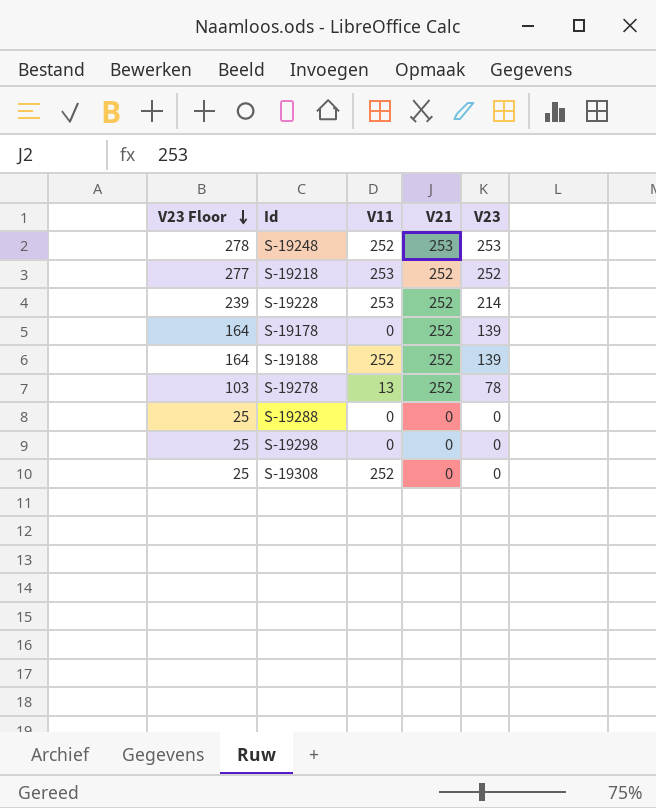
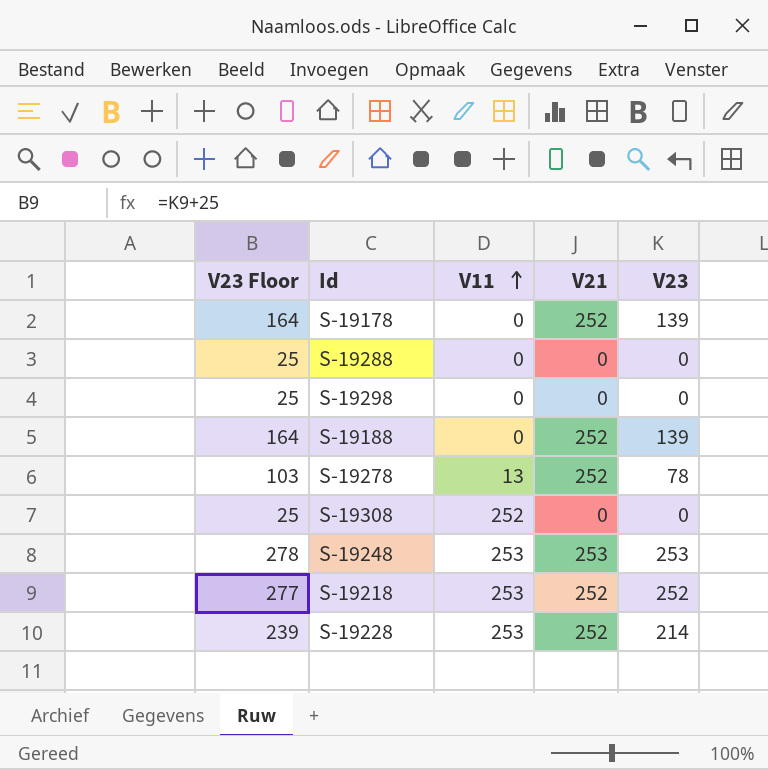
row order: V23 Floor descending -> V11 ascending
S-19188 | V11: 252 -> 0
S-19248 | V11: 252 -> 253

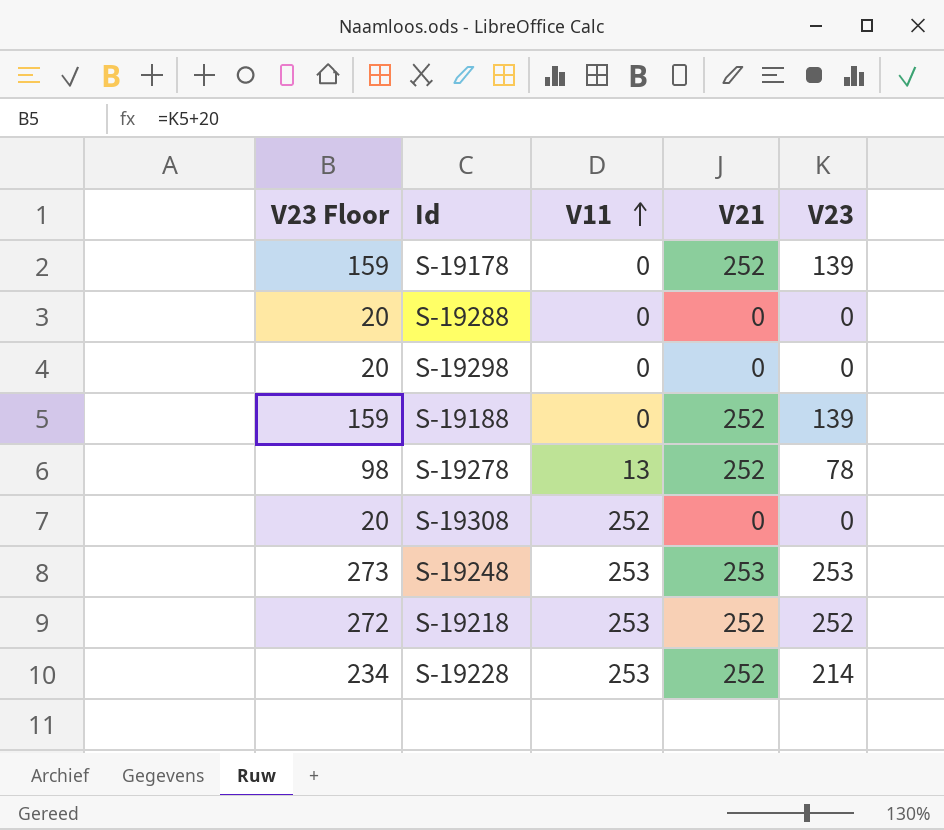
column V23 Floor | formula: [V23] + 25 -> [V23] + 20

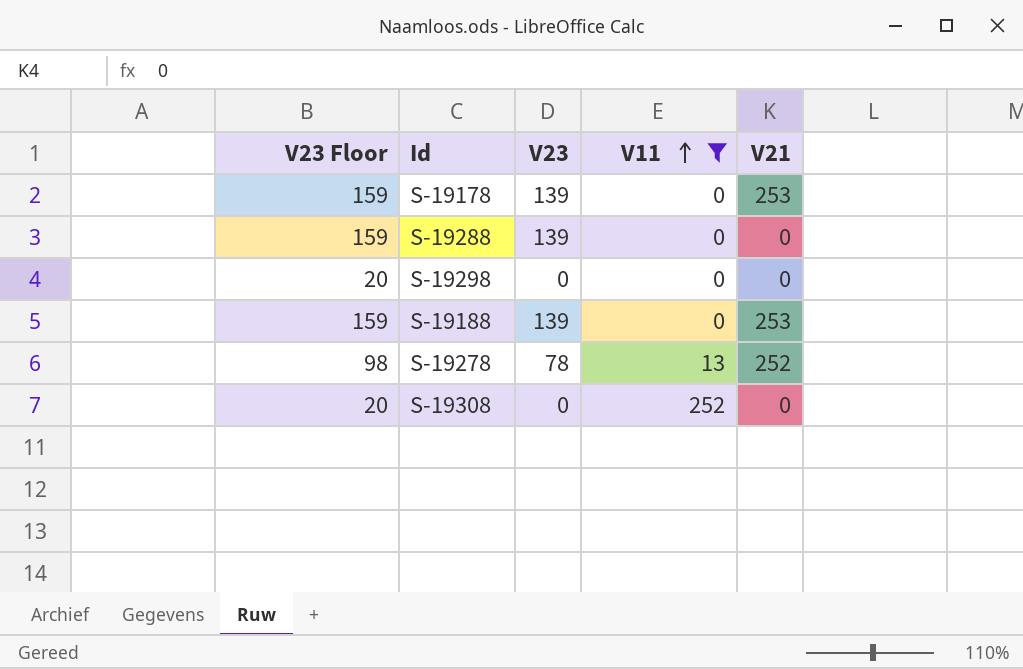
filter: none -> V11 != 253
column V23 | position: 5 -> 3
S-19178 | V21: 252 -> 253
S-19288 | V23 Floor: 20 -> 159
S-19288 | V23: 0 -> 139
S-19188 | V21: 252 -> 253

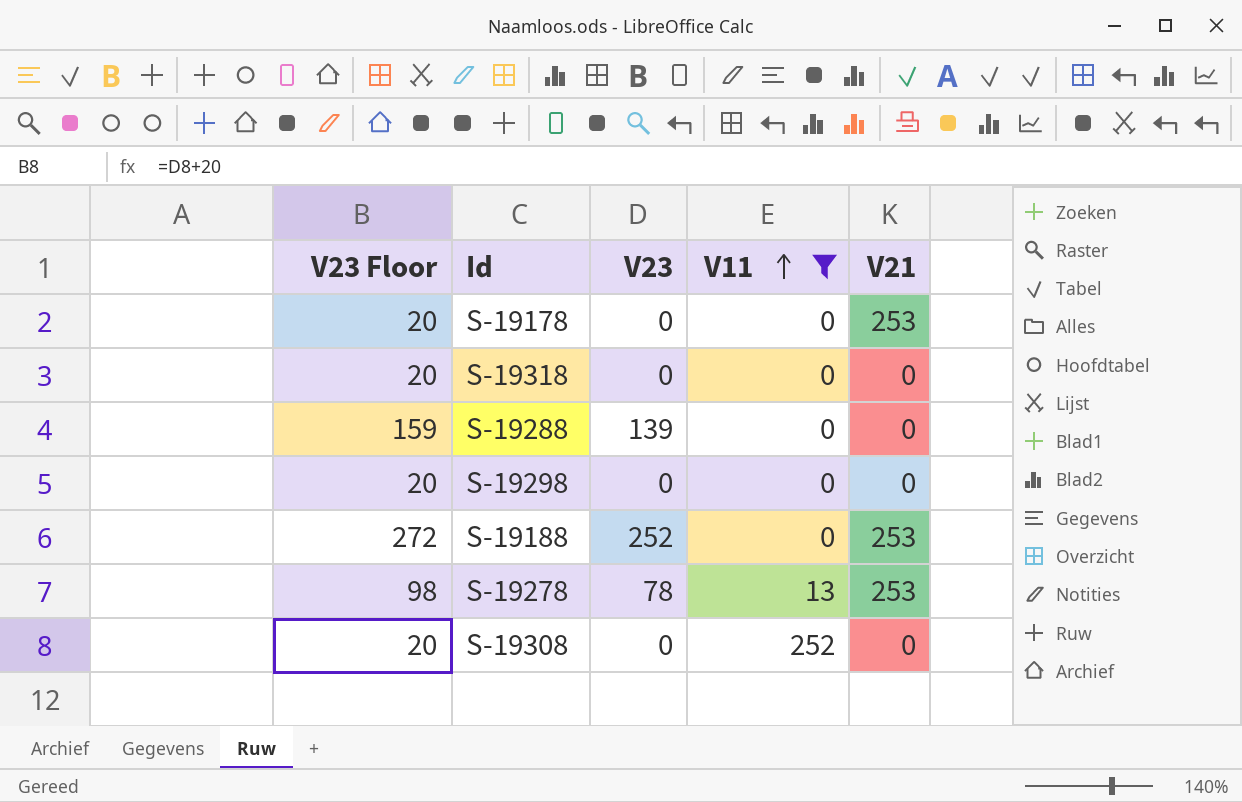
S-19178 | V23 Floor: 159 -> 20
S-19178 | V23: 139 -> 0
row S-19318: none -> 20 | 0 | 0 | 0
S-19188 | V23 Floor: 159 -> 272
S-19188 | V23: 139 -> 252
S-19278 | V21: 252 -> 253

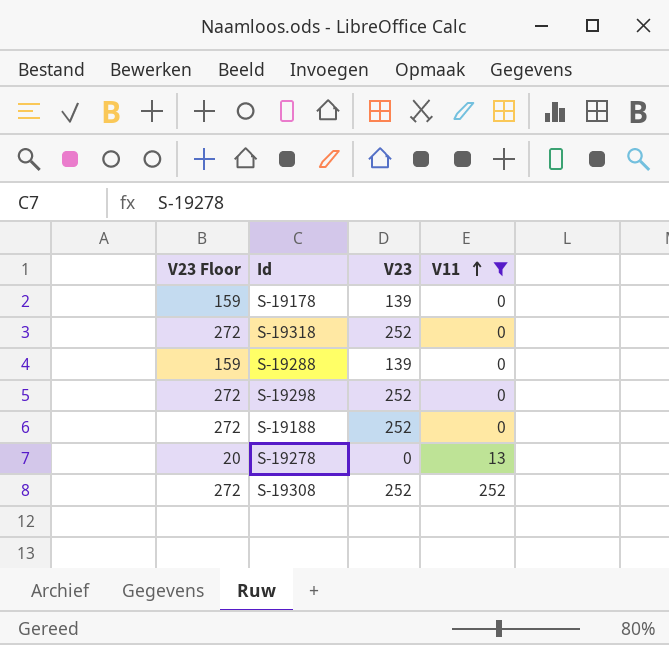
column V21 | position: 5 -> none
S-19178 | V23 Floor: 20 -> 159
S-19178 | V23: 0 -> 139
S-19318 | V23 Floor: 20 -> 272
S-19318 | V23: 0 -> 252
S-19298 | V23 Floor: 20 -> 272
S-19298 | V23: 0 -> 252
S-19278 | V23 Floor: 98 -> 20
S-19278 | V23: 78 -> 0
S-19308 | V23 Floor: 20 -> 272
S-19308 | V23: 0 -> 252

